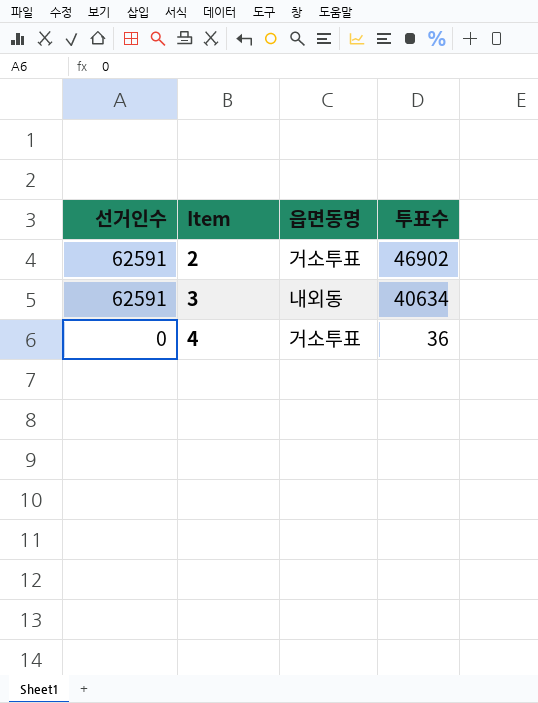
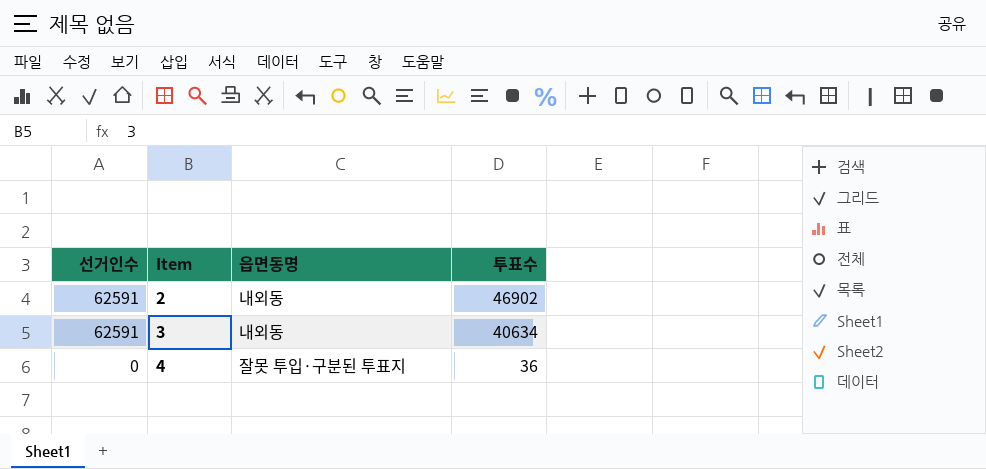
2 | 읍면동명: 거소투표 -> 내외동
4 | 읍면동명: 거소투표 -> 잘못 투입·구분된 투표지

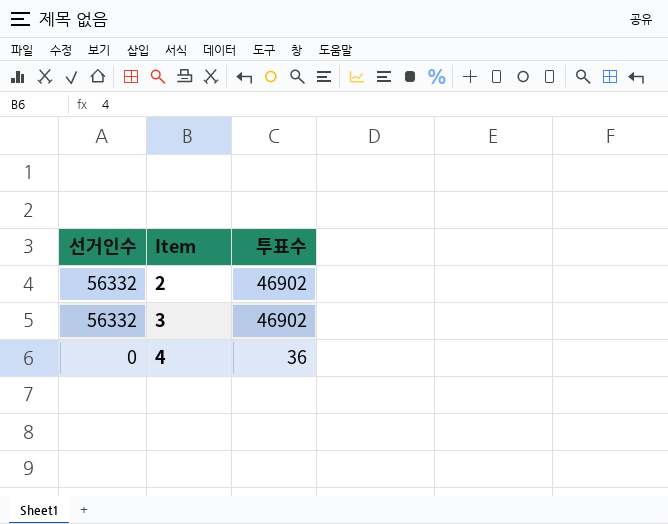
column 읍면동명 | position: 3 -> none
2 | 선거인수: 62591 -> 56332
3 | 선거인수: 62591 -> 56332
3 | 투표수: 40634 -> 46902

